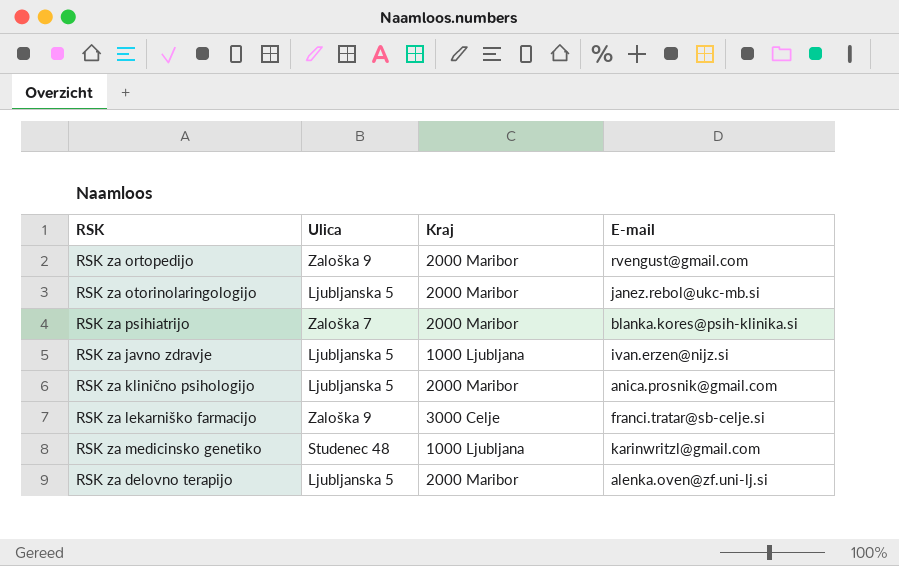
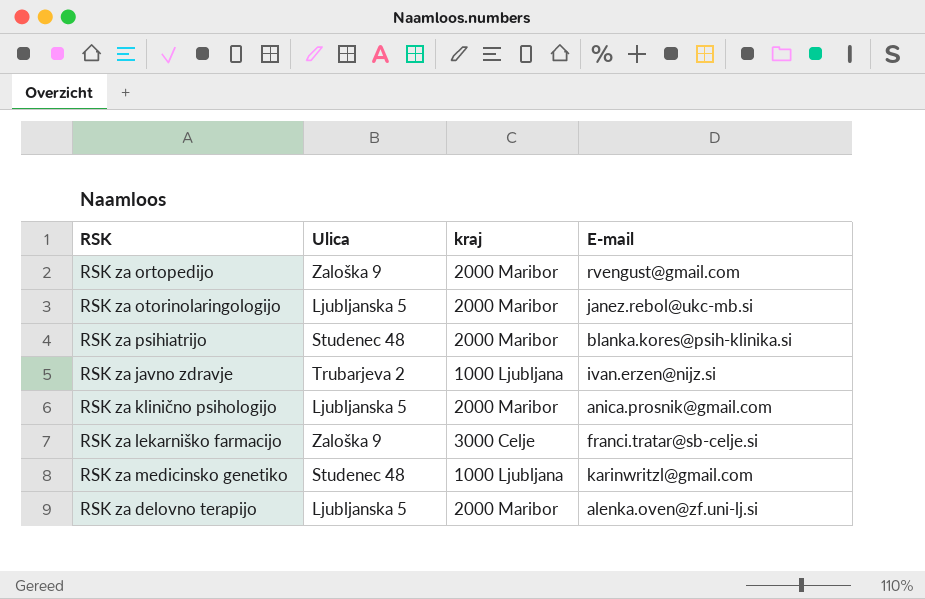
column name: Kraj -> kraj
RSK za psihiatrijo | Ulica: Zaloška 7 -> Studenec 48
RSK za javno zdravje | Ulica: Ljubljanska 5 -> Trubarjeva 2

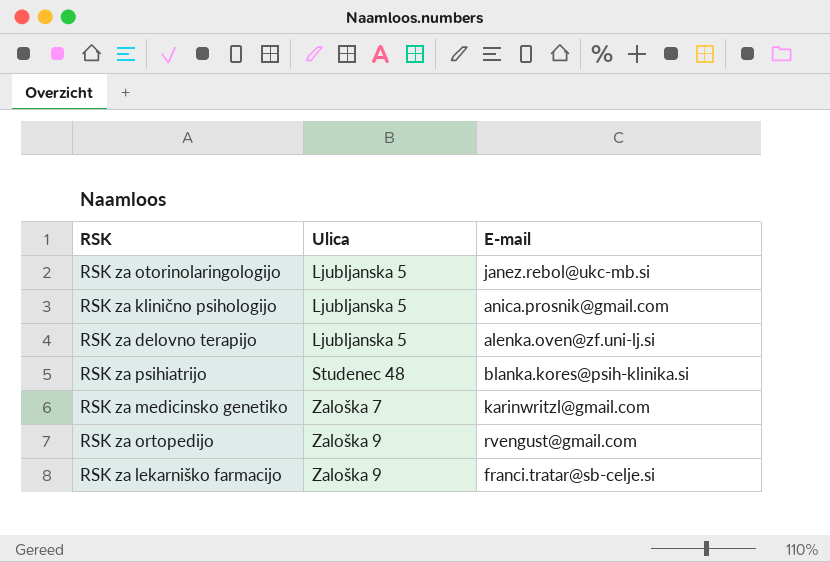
row order: none -> Ulica ascending
column kraj | position: 3 -> none
row RSK za javno zdravje: Trubarjeva 2 | 1000 Ljubljana | ivan.erzen@nijz.si -> none
RSK za medicinsko genetiko | Ulica: Studenec 48 -> Zaloška 7

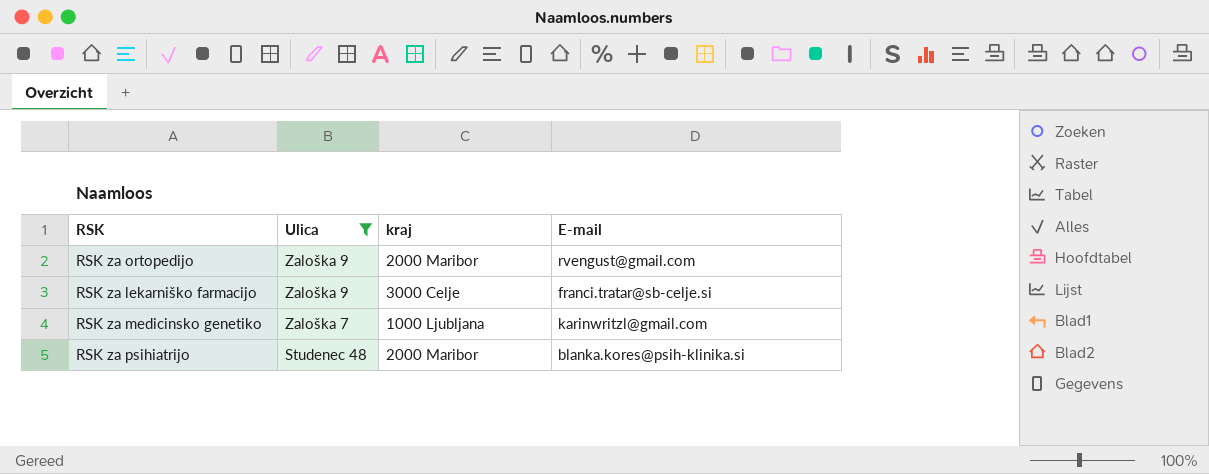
filter: none -> Ulica != Ljubljanska 5
row order: Ulica ascending -> Ulica descending
column kraj | position: none -> 3

